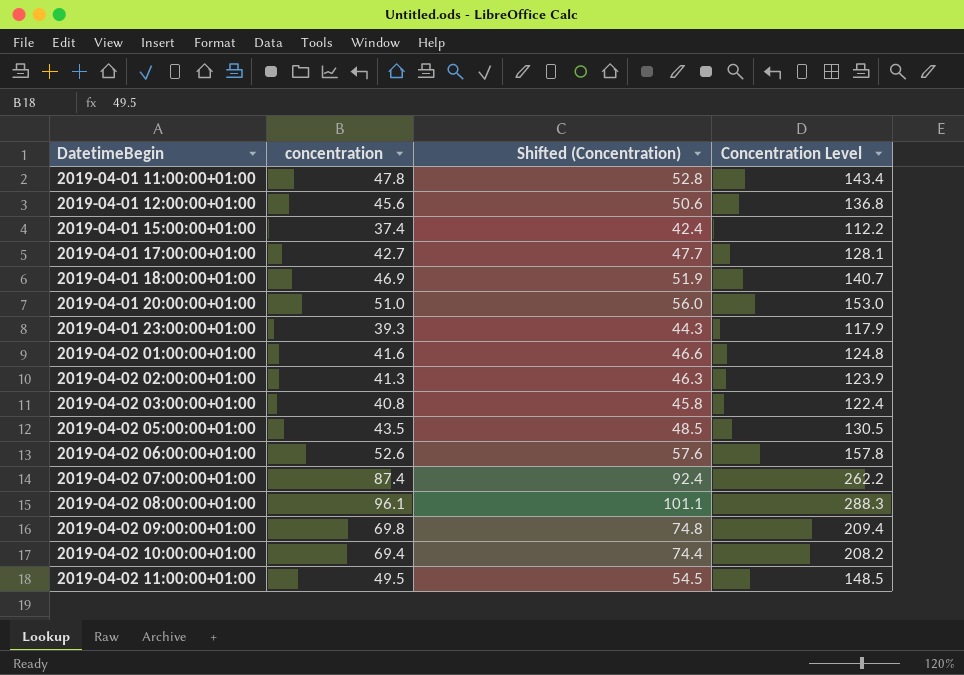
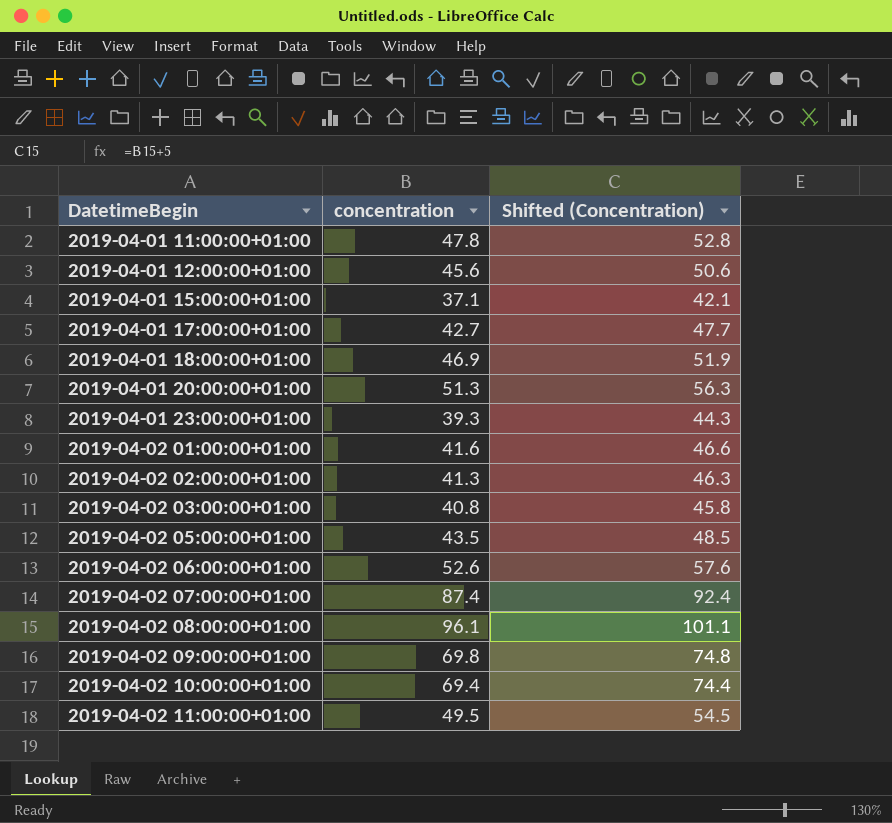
column Concentration Level | formula: [concentration] * 3 -> none
2019-04-01 15:00:00+01:00 | concentration: 37.4 -> 37.1
2019-04-01 15:00:00+01:00 | Shifted (Concentration): 42.4 -> 42.1
2019-04-01 20:00:00+01:00 | concentration: 51.0 -> 51.3
2019-04-01 20:00:00+01:00 | Shifted (Concentration): 56.0 -> 56.3

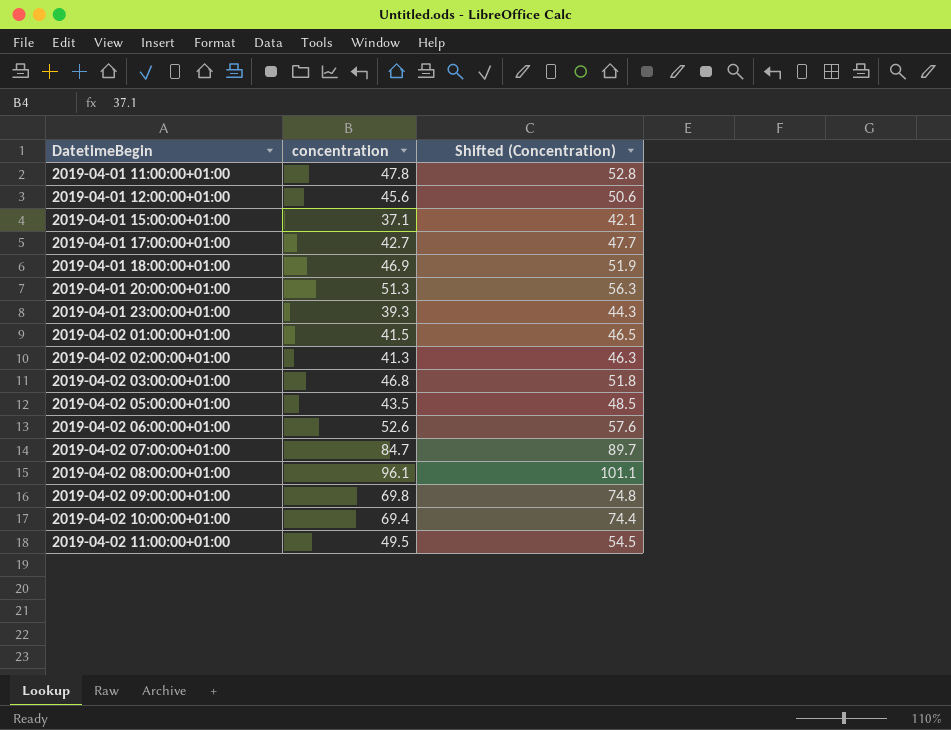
2019-04-02 01:00:00+01:00 | concentration: 41.6 -> 41.5
2019-04-02 01:00:00+01:00 | Shifted (Concentration): 46.6 -> 46.5
2019-04-02 03:00:00+01:00 | concentration: 40.8 -> 46.8
2019-04-02 03:00:00+01:00 | Shifted (Concentration): 45.8 -> 51.8
2019-04-02 07:00:00+01:00 | concentration: 87.4 -> 84.7
2019-04-02 07:00:00+01:00 | Shifted (Concentration): 92.4 -> 89.7

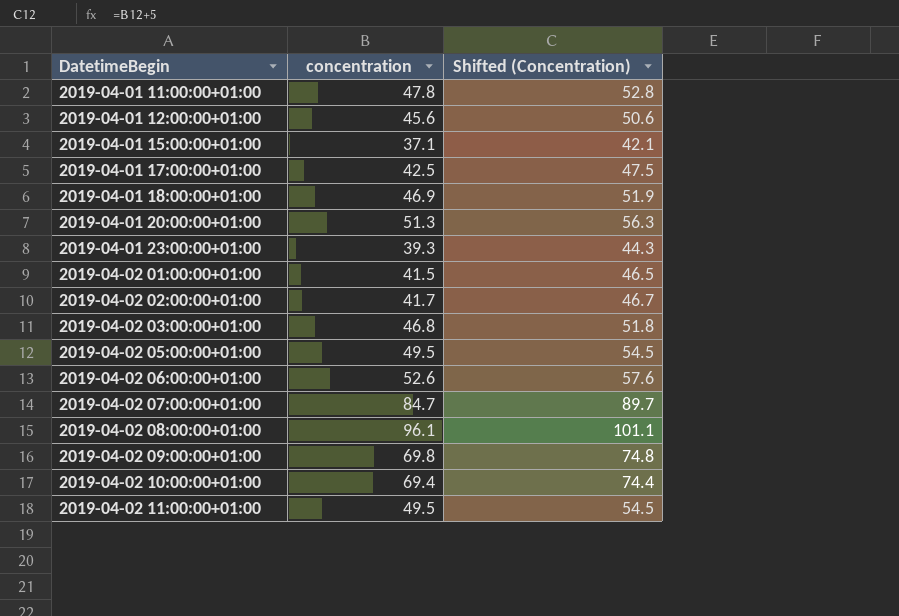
2019-04-01 17:00:00+01:00 | concentration: 42.7 -> 42.5
2019-04-01 17:00:00+01:00 | Shifted (Concentration): 47.7 -> 47.5
2019-04-02 02:00:00+01:00 | concentration: 41.3 -> 41.7
2019-04-02 02:00:00+01:00 | Shifted (Concentration): 46.3 -> 46.7
2019-04-02 05:00:00+01:00 | concentration: 43.5 -> 49.5
2019-04-02 05:00:00+01:00 | Shifted (Concentration): 48.5 -> 54.5

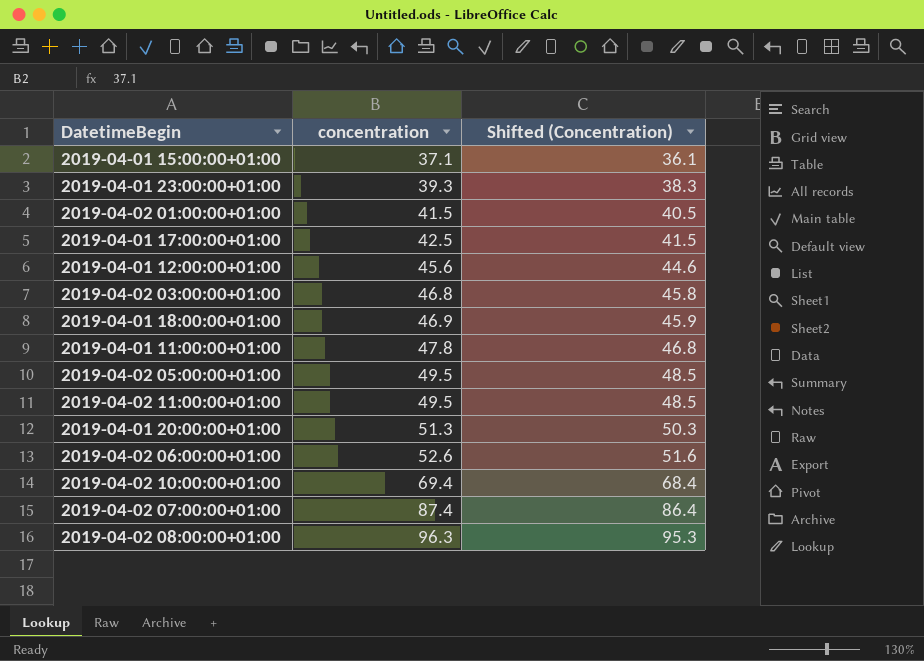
row order: DatetimeBegin ascending -> concentration ascending
column Shifted (Concentration) | formula: [concentration] + 5 -> [concentration] - 1
row 2019-04-02 02:00:00+01:00: 41.7 | 46.7 -> none
row 2019-04-02 09:00:00+01:00: 69.8 | 74.8 -> none
2019-04-02 07:00:00+01:00 | concentration: 84.7 -> 87.4
2019-04-02 08:00:00+01:00 | concentration: 96.1 -> 96.3

